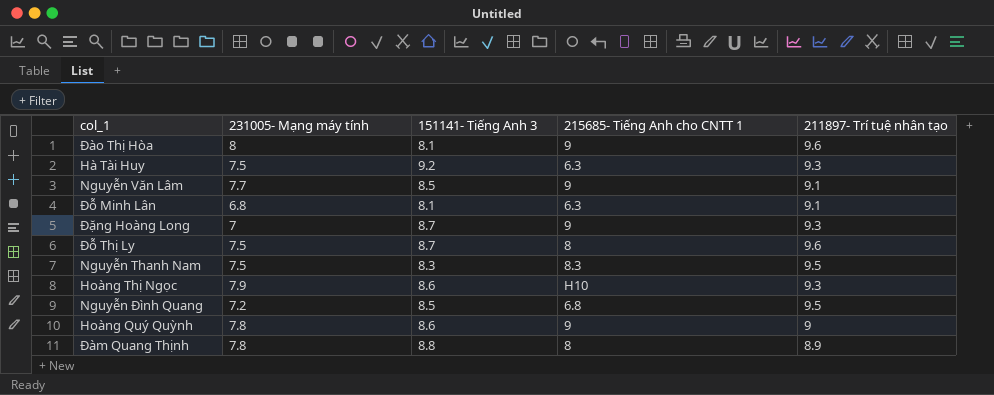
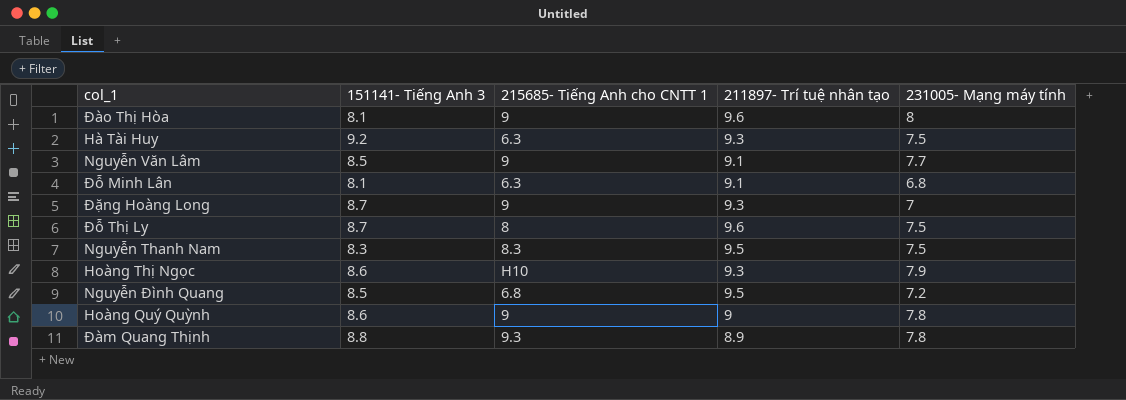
column 231005- Mạng máy tính | position: 2 -> 5
Đàm Quang Thịnh | 215685- Tiếng Anh cho CNTT 1: 8 -> 9.3

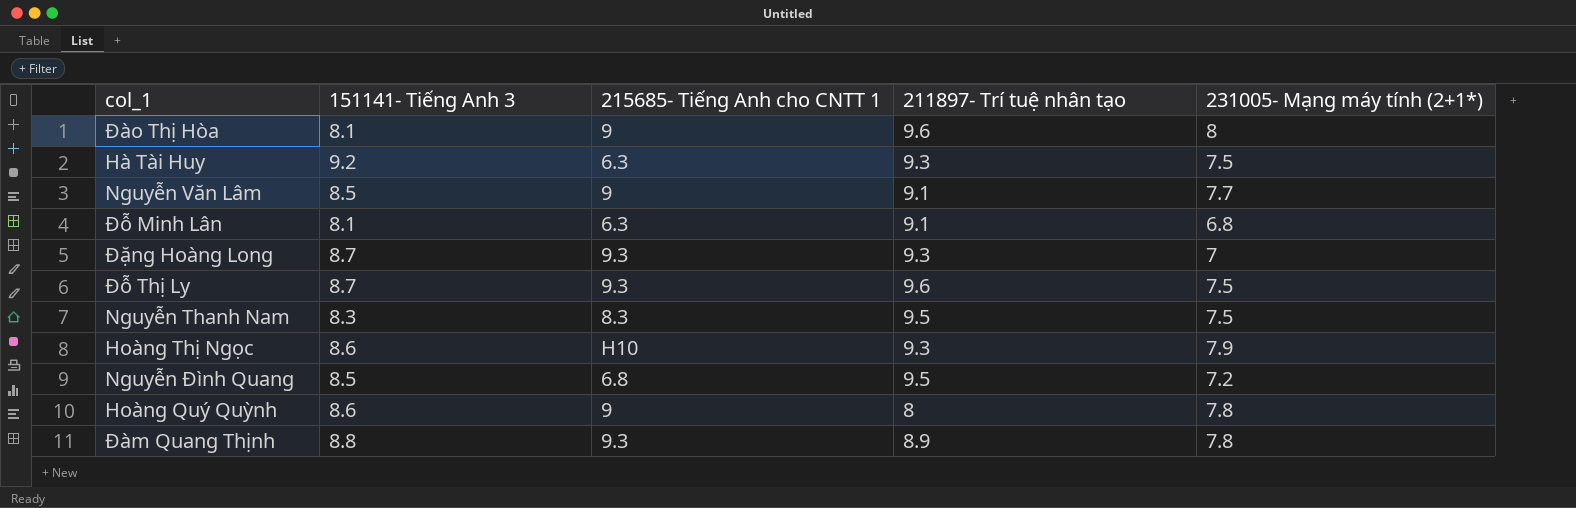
column name: 231005- Mạng máy tính -> 231005- Mạng máy tính (2+1*)
Đặng Hoàng Long | 215685- Tiếng Anh cho CNTT 1: 9 -> 9.3
Đỗ Thị Ly | 215685- Tiếng Anh cho CNTT 1: 8 -> 9.3
Hoàng Quý Quỳnh | 211897- Trí tuệ nhân tạo: 9 -> 8

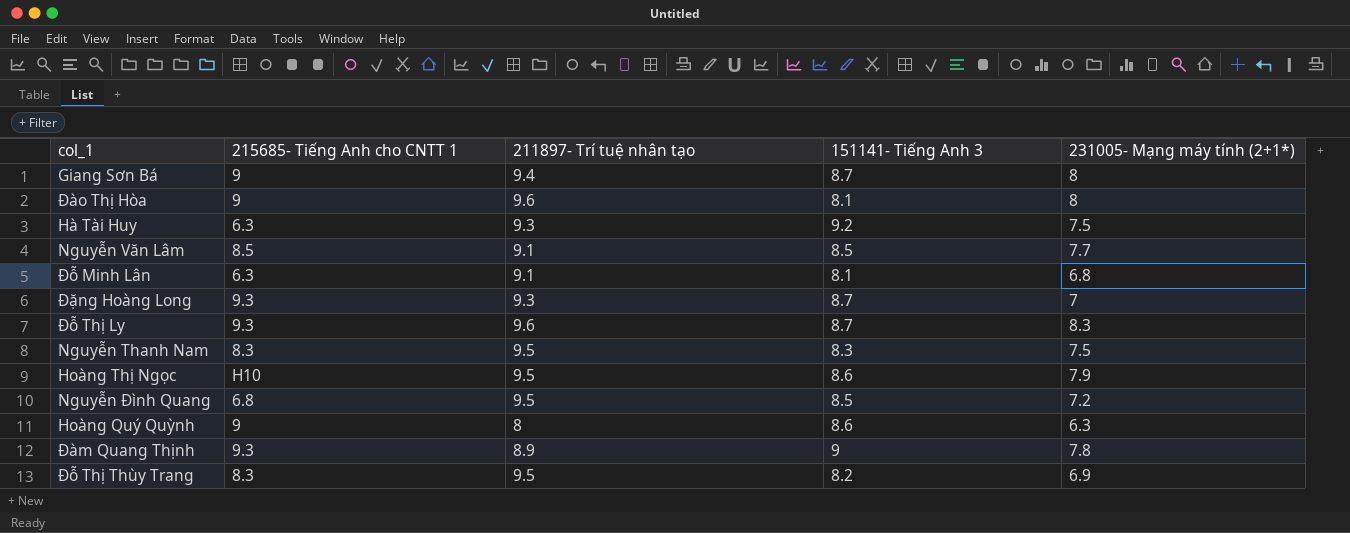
column 151141- Tiếng Anh 3 | position: 2 -> 4
row Giang Sơn Bá: none -> 9 | 9.4 | 8.7 | 8
Nguyễn Văn Lâm | 215685- Tiếng Anh cho CNTT 1: 9 -> 8.5
Đỗ Thị Ly | 231005- Mạng máy tính (2+1*): 7.5 -> 8.3
Hoàng Thị Ngọc | 211897- Trí tuệ nhân tạo: 9.3 -> 9.5
Hoàng Quý Quỳnh | 231005- Mạng máy tính (2+1*): 7.8 -> 6.3
Đàm Quang Thịnh | 151141- Tiếng Anh 3: 8.8 -> 9
row Đỗ Thị Thùy Trang: none -> 8.3 | 9.5 | 8.2 | 6.9

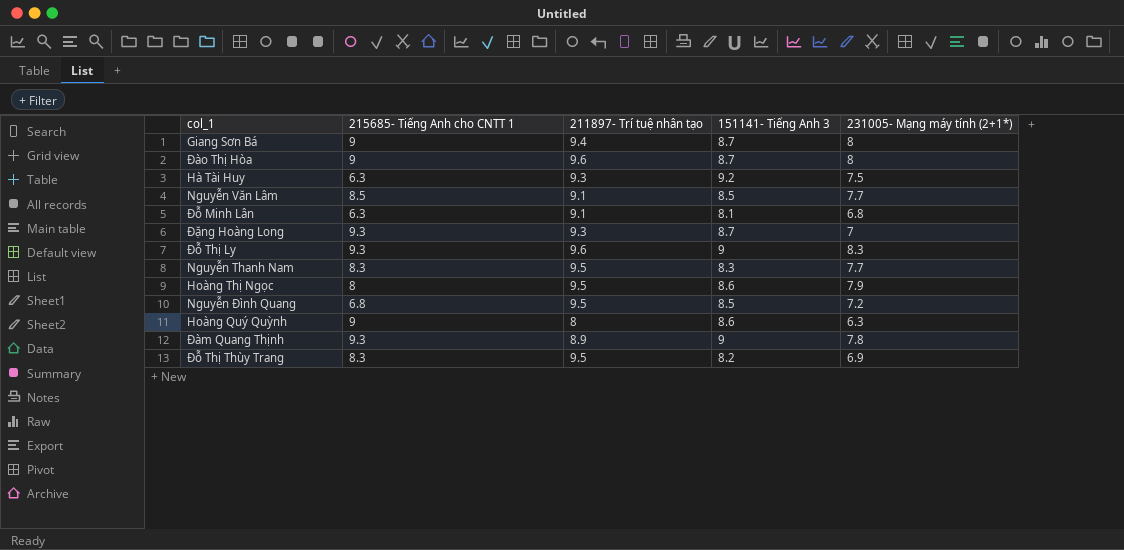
Đào Thị Hòa | 151141- Tiếng Anh 3: 8.1 -> 8.7
Đỗ Thị Ly | 151141- Tiếng Anh 3: 8.7 -> 9
Nguyễn Thanh Nam | 231005- Mạng máy tính (2+1*): 7.5 -> 7.7
Hoàng Thị Ngọc | 215685- Tiếng Anh cho CNTT 1: H10 -> 8

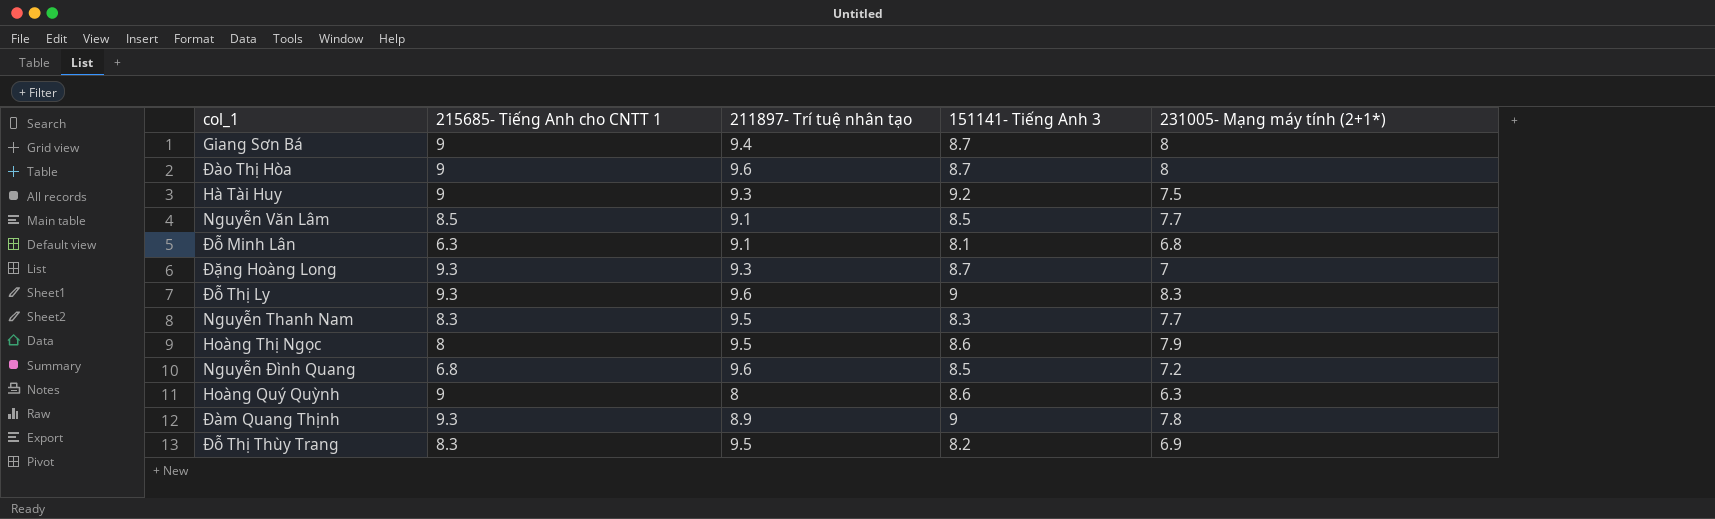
Hà Tài Huy | 215685- Tiếng Anh cho CNTT 1: 6.3 -> 9
Nguyễn Đình Quang | 211897- Trí tuệ nhân tạo: 9.5 -> 9.6

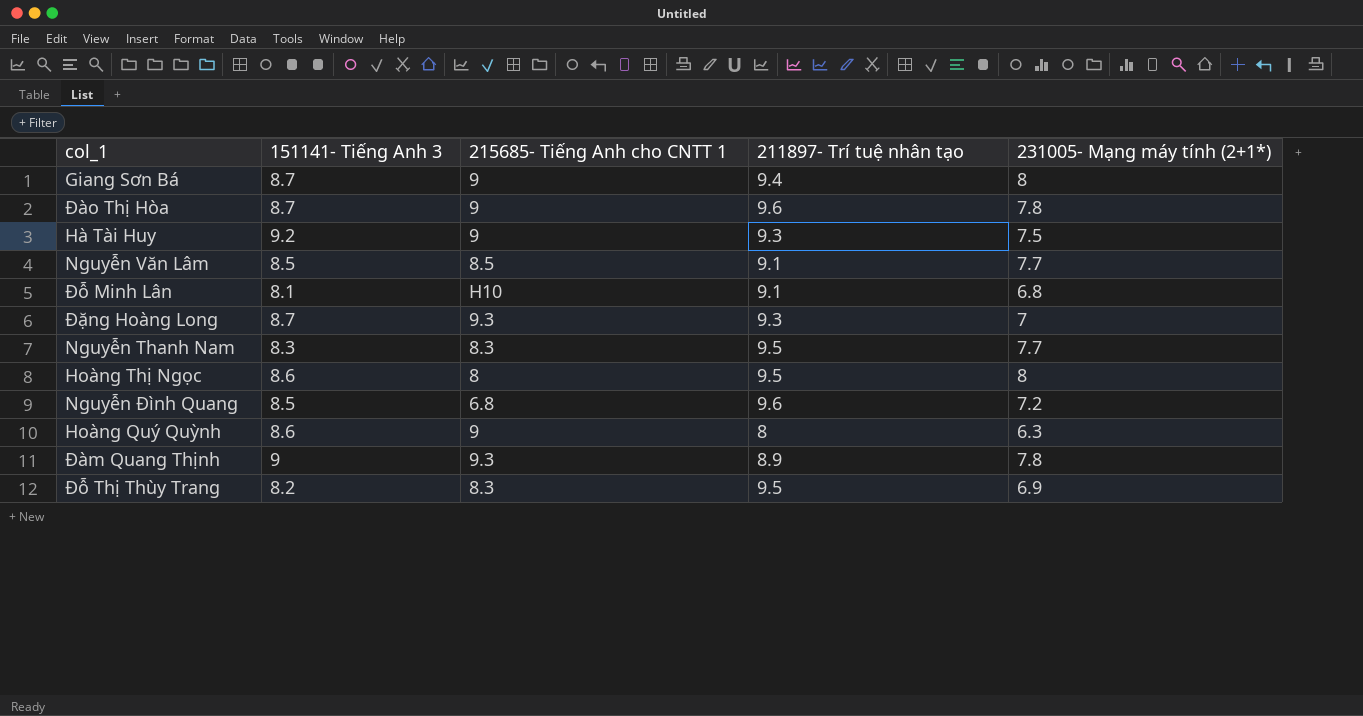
column 151141- Tiếng Anh 3 | position: 4 -> 2
row Đỗ Thị Ly: 9.3 | 9.6 | 9 | 8.3 -> none
Đào Thị Hòa | 231005- Mạng máy tính (2+1*): 8 -> 7.8
Đỗ Minh Lân | 215685- Tiếng Anh cho CNTT 1: 6.3 -> H10
Hoàng Thị Ngọc | 231005- Mạng máy tính (2+1*): 7.9 -> 8

